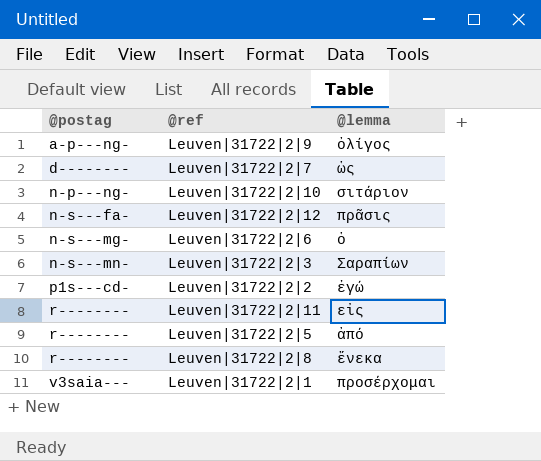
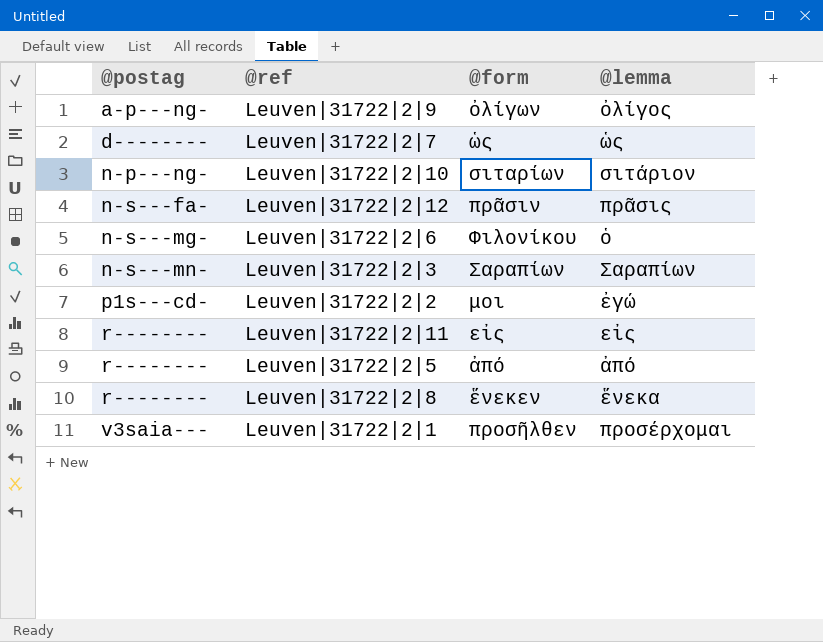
column @form | position: none -> 3

